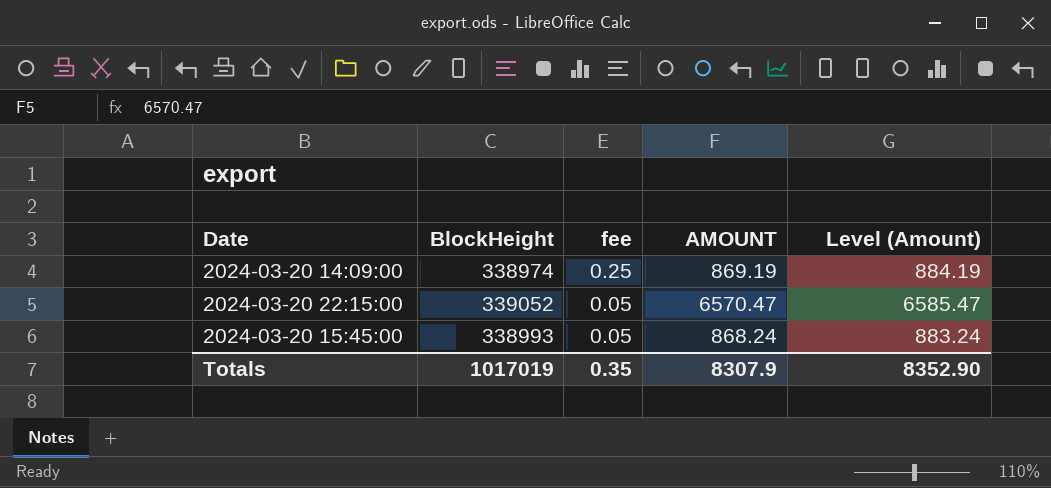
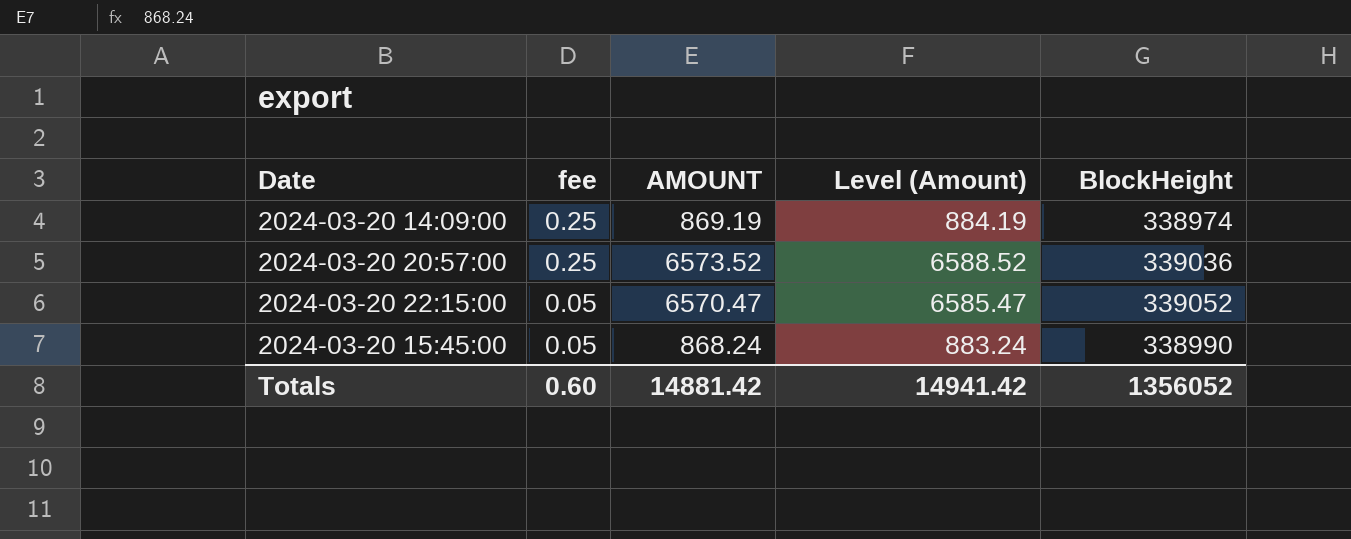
column BlockHeight | position: 2 -> 5
row 2024-03-20 20:57:00: none -> 0.25 | 6573.52 | 6588.52 | 339036
2024-03-20 15:45:00 | BlockHeight: 338993 -> 338990
Totals | fee: 0.35 -> 0.60
Totals | AMOUNT: 8307.9 -> 14881.42
Totals | Level (Amount): 8352.90 -> 14941.42
Totals | BlockHeight: 1017019 -> 1356052

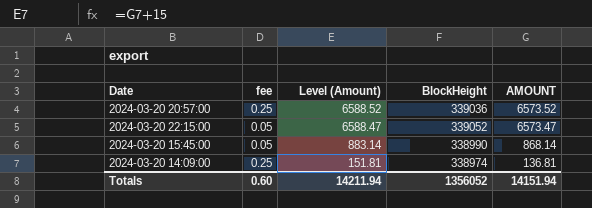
row order: fee descending -> Level (Amount) descending
column AMOUNT | position: 3 -> 5
2024-03-20 22:15:00 | Level (Amount): 6585.47 -> 6588.47
2024-03-20 22:15:00 | AMOUNT: 6570.47 -> 6573.47
2024-03-20 15:45:00 | Level (Amount): 883.24 -> 883.14
2024-03-20 15:45:00 | AMOUNT: 868.24 -> 868.14
2024-03-20 14:09:00 | Level (Amount): 884.19 -> 151.81
2024-03-20 14:09:00 | AMOUNT: 869.19 -> 136.81
Totals | Level (Amount): 14941.42 -> 14211.94
Totals | AMOUNT: 14881.42 -> 14151.94

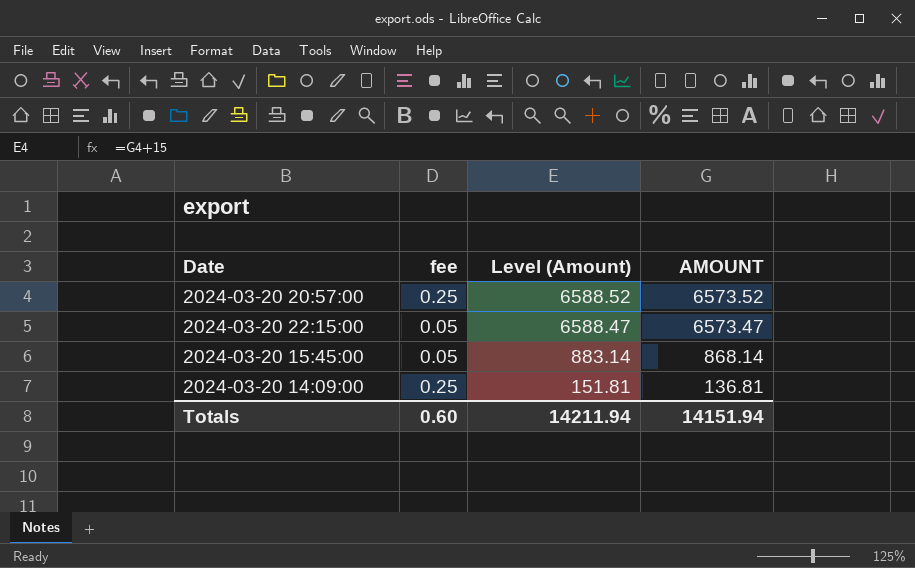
column BlockHeight | position: 4 -> none

